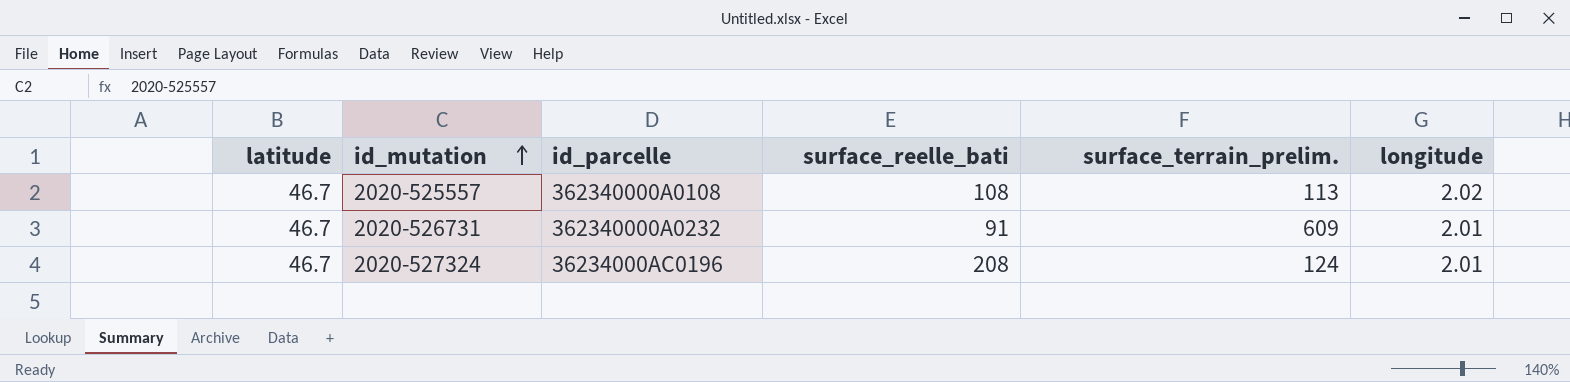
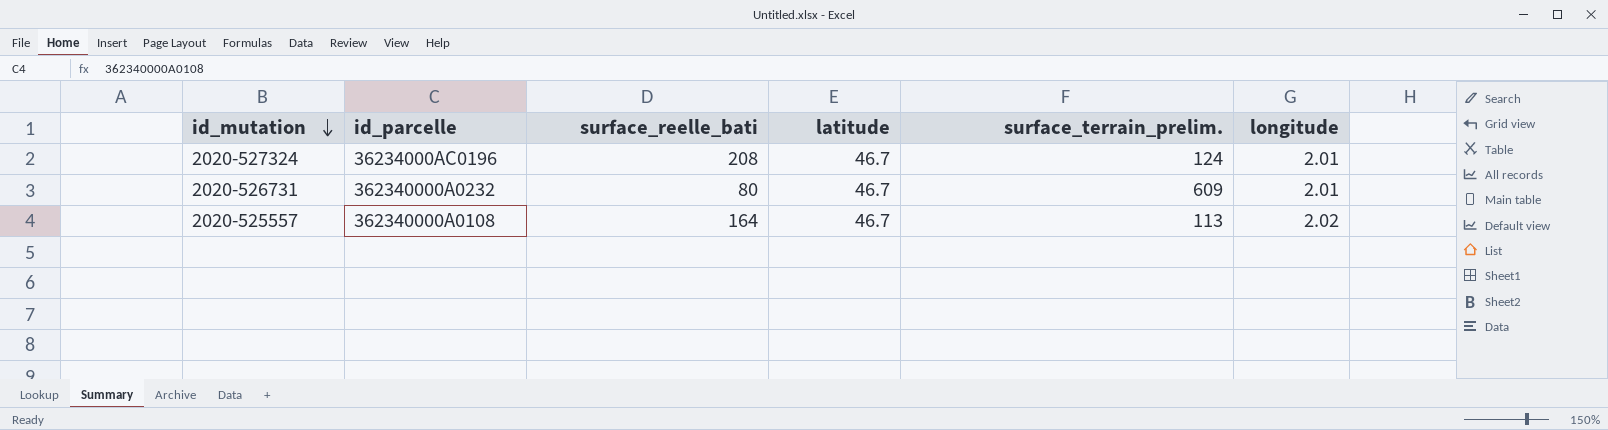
row order: id_mutation ascending -> id_mutation descending
column latitude | position: 1 -> 4
2020-526731 | surface_reelle_bati: 91 -> 80
2020-525557 | surface_reelle_bati: 108 -> 164

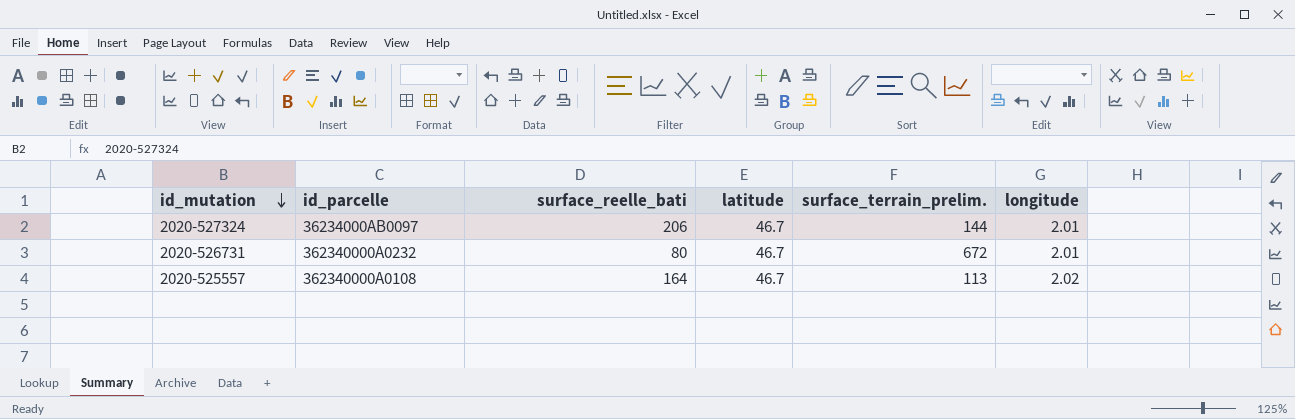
2020-527324 | id_parcelle: 36234000AC0196 -> 36234000AB0097
2020-527324 | surface_reelle_bati: 208 -> 206
2020-527324 | surface_terrain_prelim.: 124 -> 144
2020-526731 | surface_terrain_prelim.: 609 -> 672

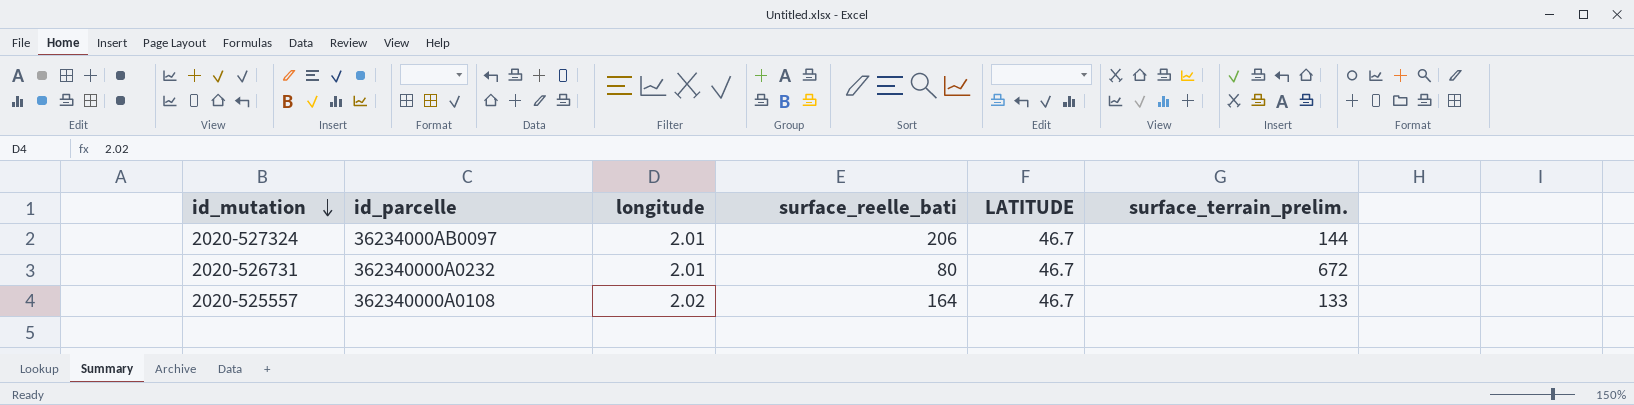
column longitude | position: 6 -> 3
column name: latitude -> LATITUDE
2020-525557 | surface_terrain_prelim.: 113 -> 133

